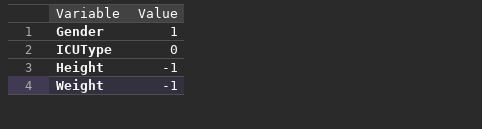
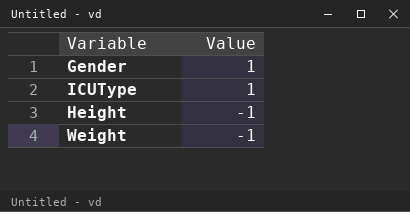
ICUType | Value: 0 -> 1

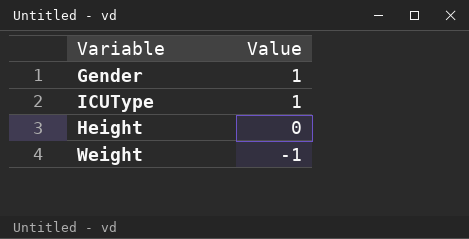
Height | Value: -1 -> 0

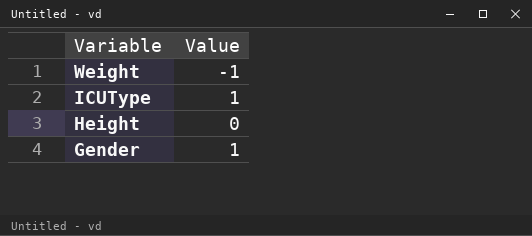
row order: Value descending -> Variable descending

